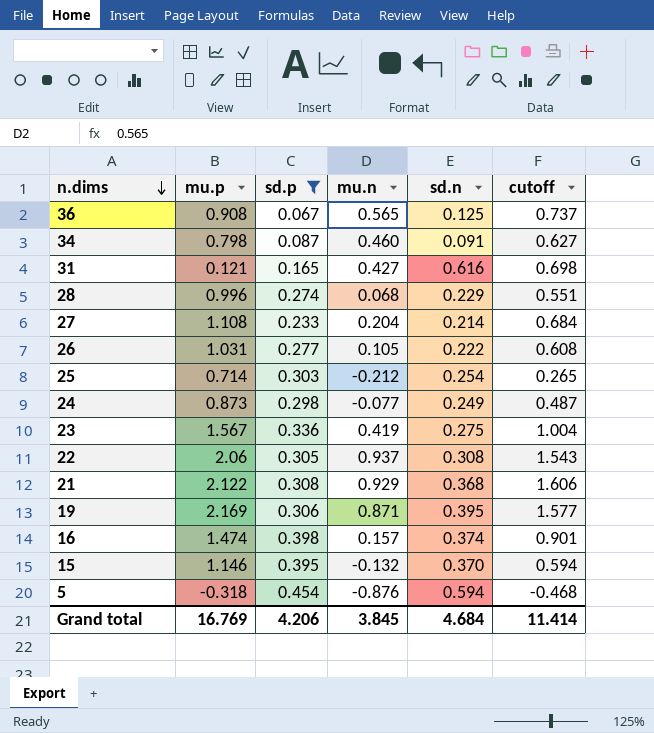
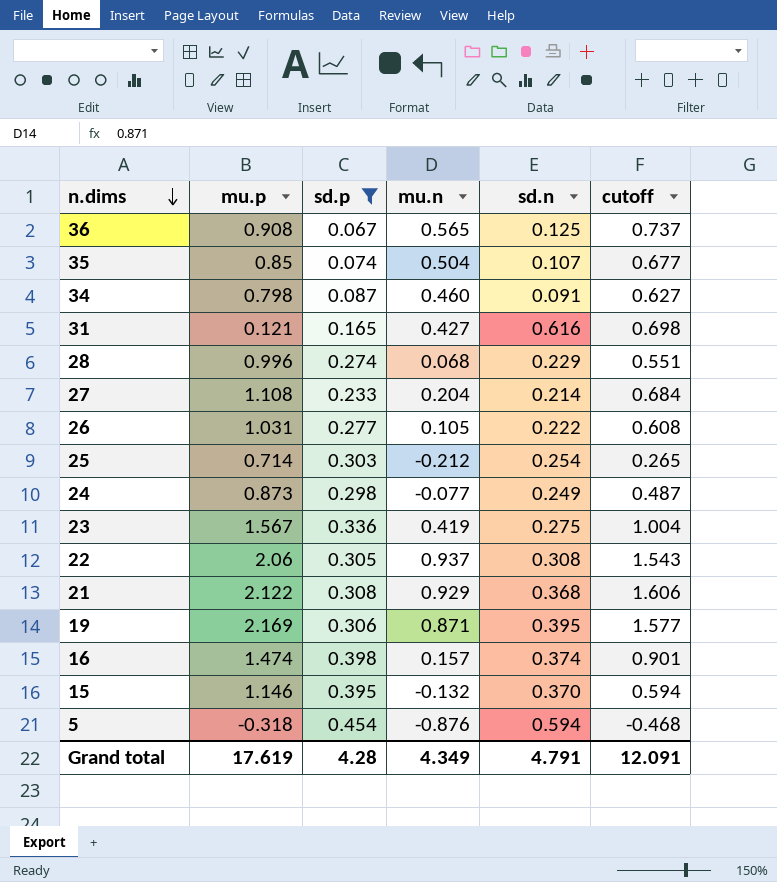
row 35: none -> 0.85 | 0.074 | 0.504 | 0.107 | 0.677
Grand total | mu.p: 16.769 -> 17.619
Grand total | sd.p: 4.206 -> 4.28
Grand total | mu.n: 3.845 -> 4.349
Grand total | sd.n: 4.684 -> 4.791
Grand total | cutoff: 11.414 -> 12.091

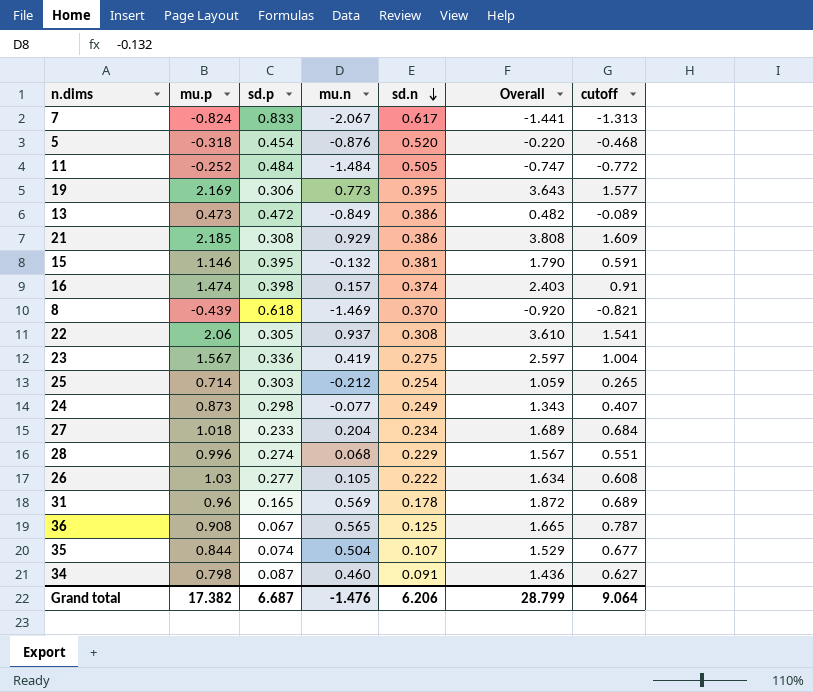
filter: sd.p <= 0.454 -> none
row order: n.dims descending -> sd.n descending
column Overall | formula: none -> [mu.p] + [sd.p] + [mu.n] + [sd.n]
5 | sd.n: 0.594 -> 0.520
19 | mu.n: 0.871 -> 0.773
21 | mu.p: 2.122 -> 2.185
21 | sd.n: 0.368 -> 0.386
21 | cutoff: 1.606 -> 1.609
15 | sd.n: 0.370 -> 0.381
15 | cutoff: 0.594 -> 0.591
16 | cutoff: 0.901 -> 0.91
22 | cutoff: 1.543 -> 1.541
24 | cutoff: 0.487 -> 0.407
27 | mu.p: 1.108 -> 1.018
27 | sd.n: 0.214 -> 0.234
26 | mu.p: 1.031 -> 1.03
31 | mu.p: 0.121 -> 0.96
31 | mu.n: 0.427 -> 0.569
31 | sd.n: 0.616 -> 0.178
31 | cutoff: 0.698 -> 0.689
36 | cutoff: 0.737 -> 0.787
35 | mu.p: 0.85 -> 0.844
Grand total | mu.p: 17.619 -> 17.382
Grand total | sd.p: 4.28 -> 6.687
Grand total | mu.n: 4.349 -> -1.476
Grand total | sd.n: 4.791 -> 6.206
Grand total | cutoff: 12.091 -> 9.064

